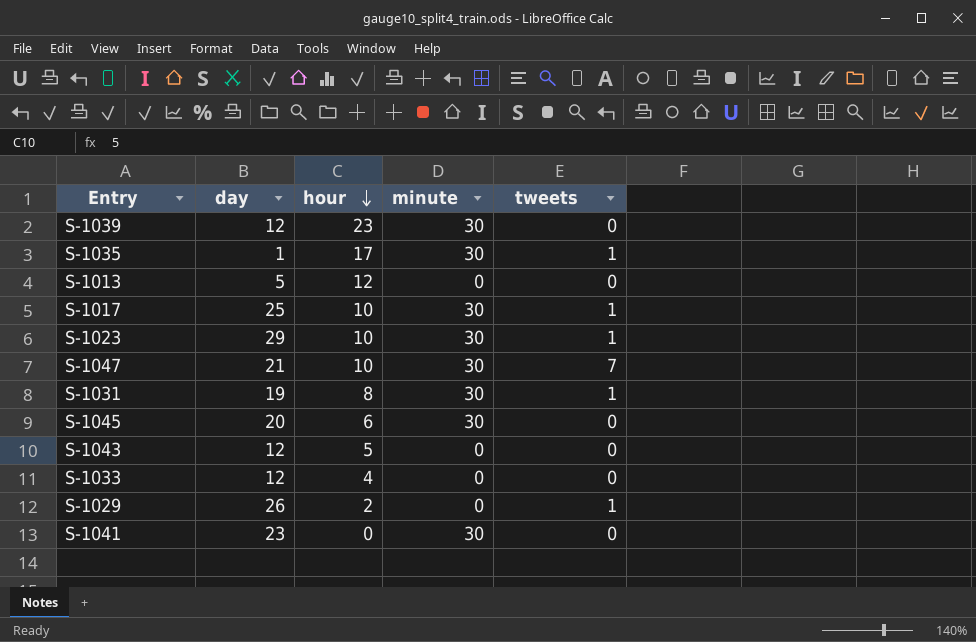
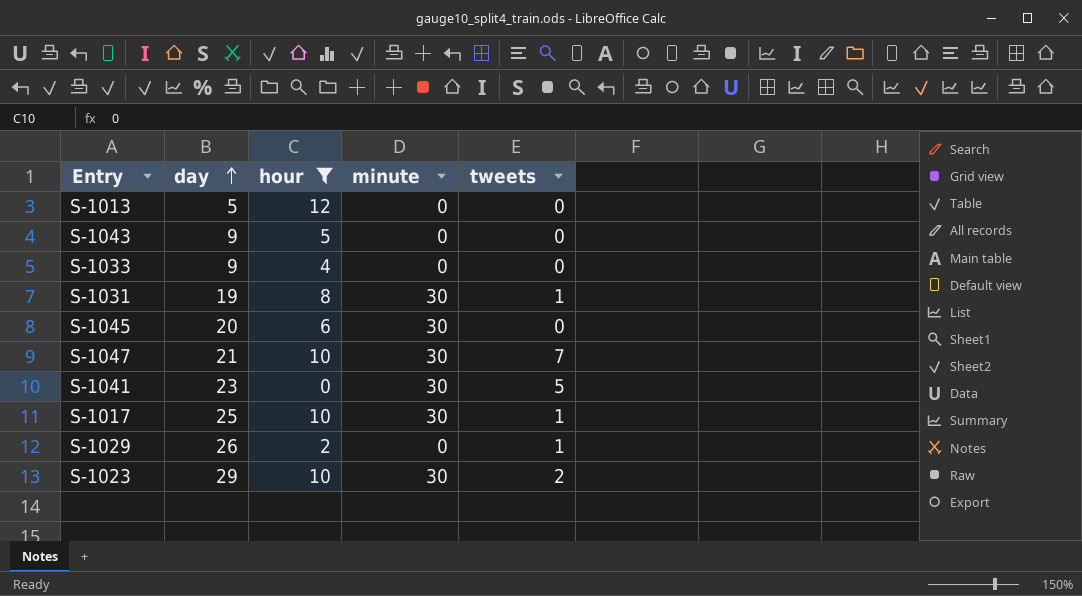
filter: none -> hour <= 12
row order: hour descending -> day ascending
S-1043 | day: 12 -> 9
S-1033 | day: 12 -> 9
S-1041 | tweets: 0 -> 5
S-1023 | tweets: 1 -> 2

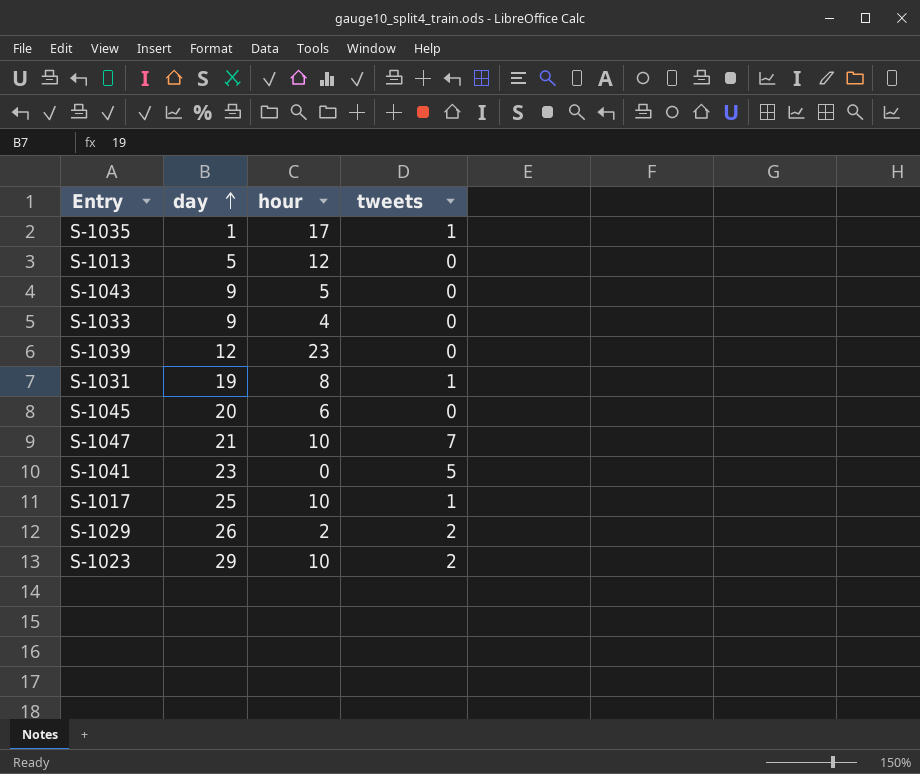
filter: hour <= 12 -> none
column minute | position: 4 -> none
S-1029 | tweets: 1 -> 2

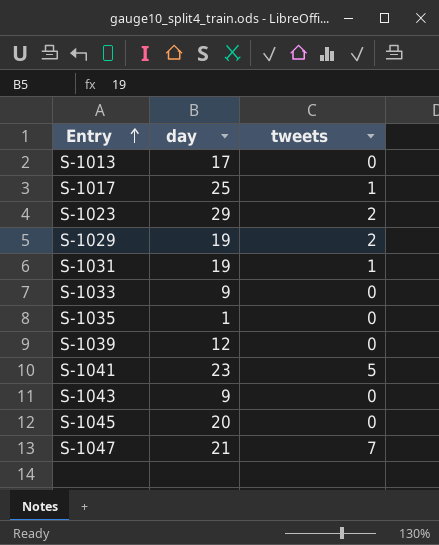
row order: day ascending -> Entry ascending
column hour | position: 3 -> none
S-1013 | day: 5 -> 17
S-1029 | day: 26 -> 19
S-1035 | tweets: 1 -> 0

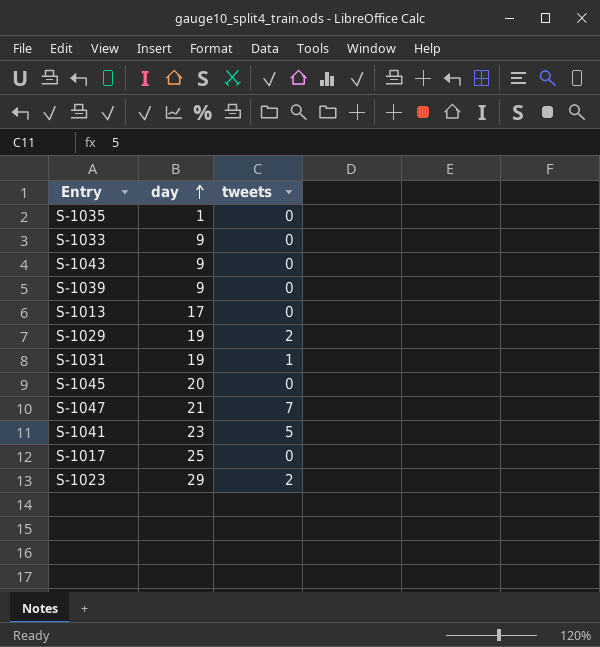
row order: Entry ascending -> day ascending
S-1039 | day: 12 -> 9
S-1017 | tweets: 1 -> 0

